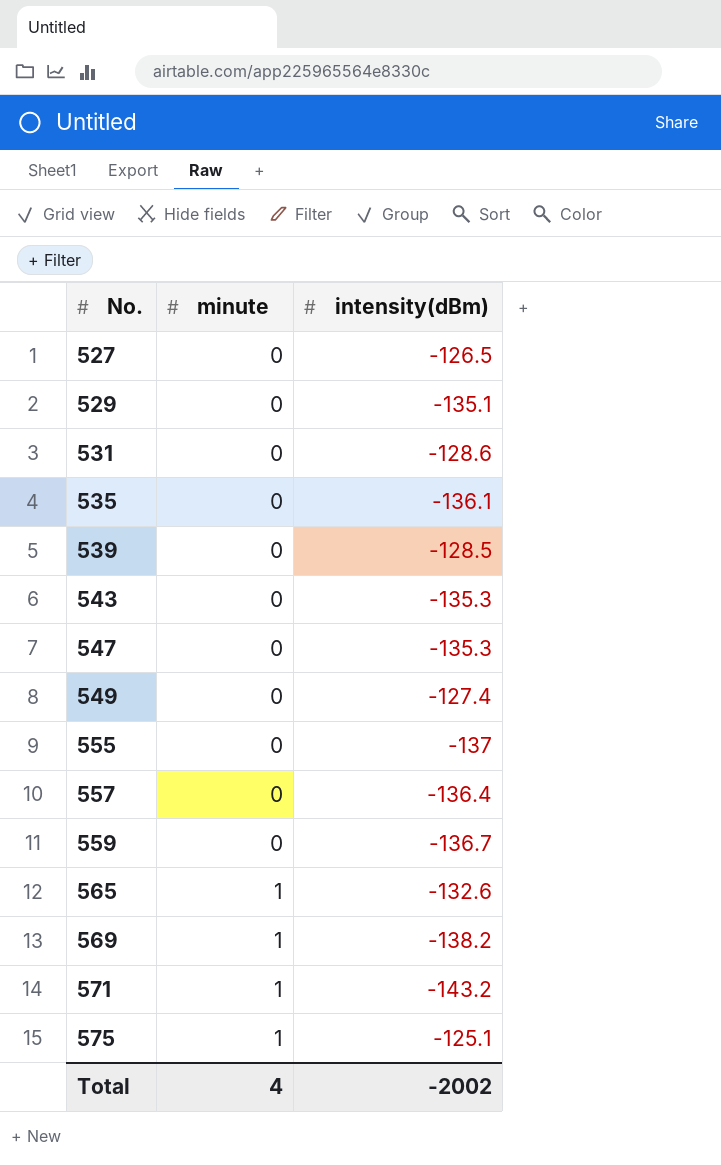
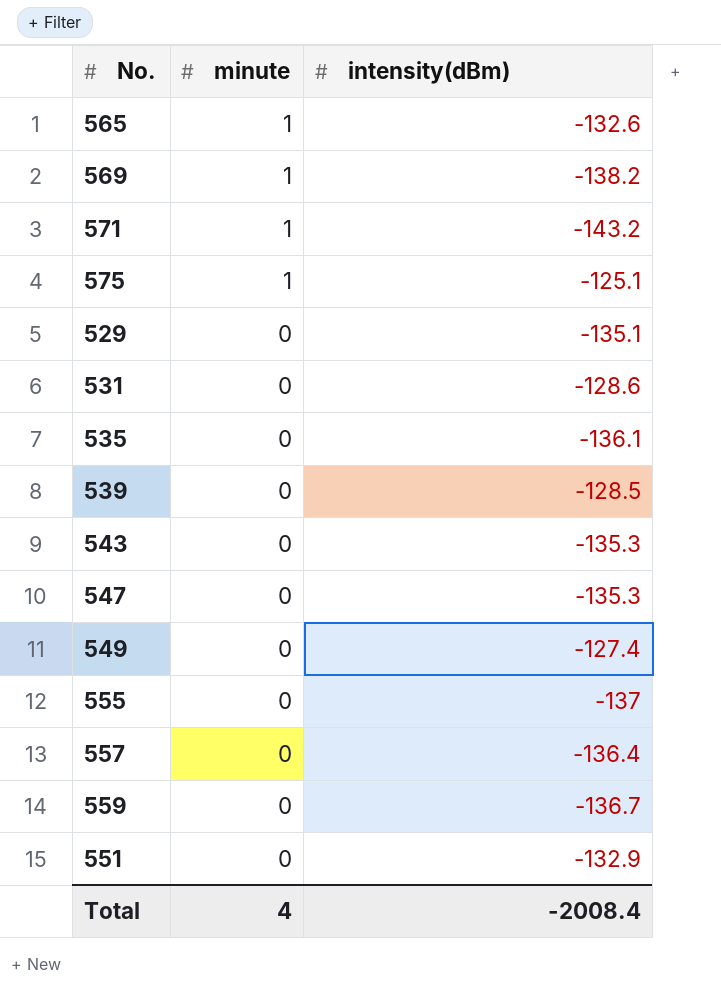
row order: No. ascending -> minute descending
row 527: 0 | -126.5 -> none
row 551: none -> 0 | -132.9
Total | intensity(dBm): -2002 -> -2008.4

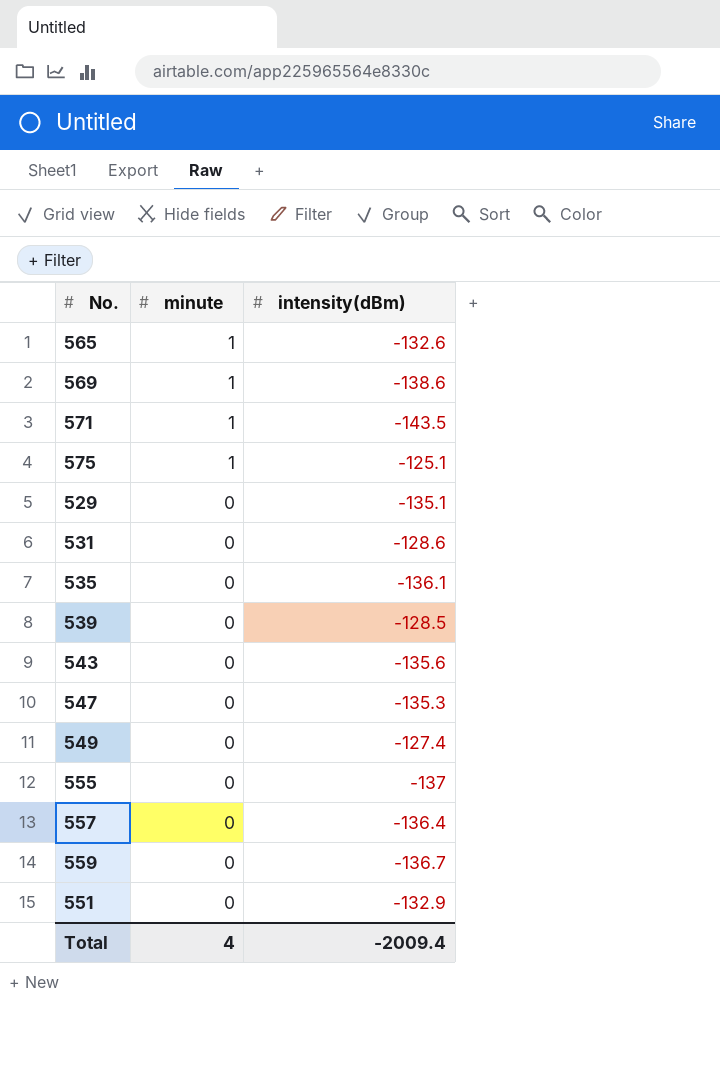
569 | intensity(dBm): -138.2 -> -138.6
571 | intensity(dBm): -143.2 -> -143.5
543 | intensity(dBm): -135.3 -> -135.6
Total | intensity(dBm): -2008.4 -> -2009.4

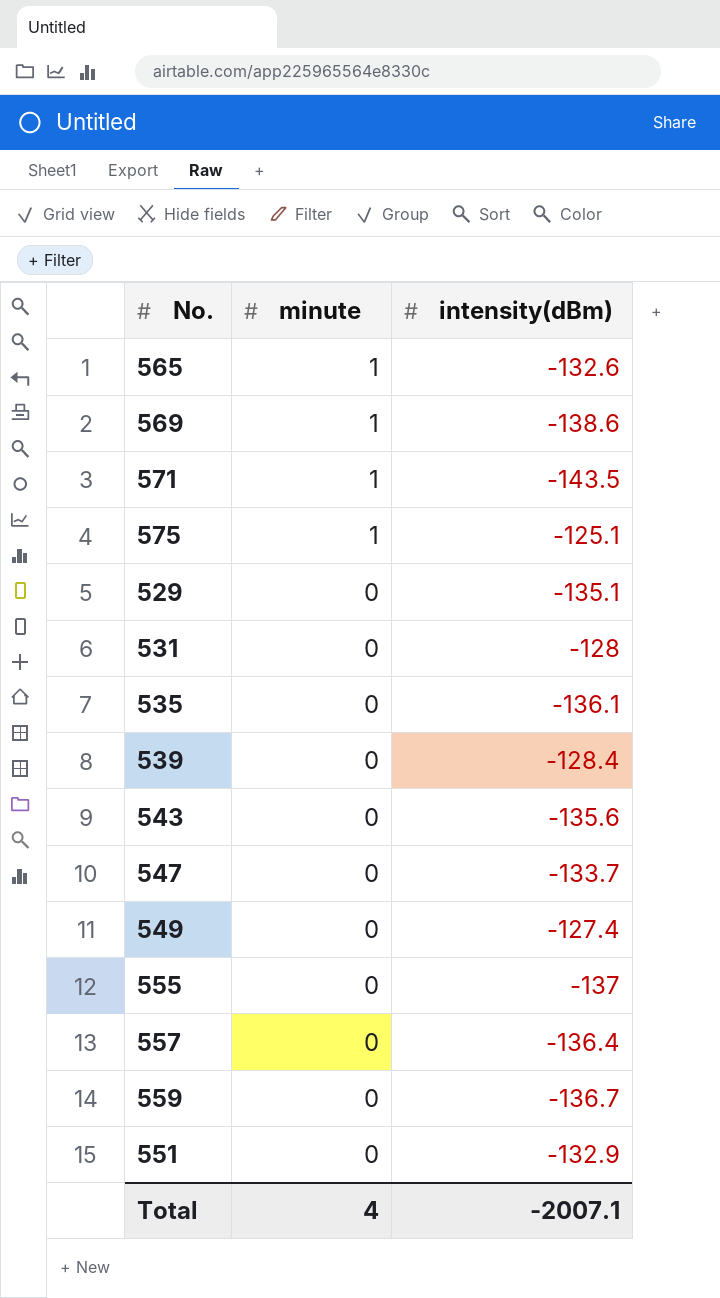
531 | intensity(dBm): -128.6 -> -128
539 | intensity(dBm): -128.5 -> -128.4
547 | intensity(dBm): -135.3 -> -133.7
Total | intensity(dBm): -2009.4 -> -2007.1

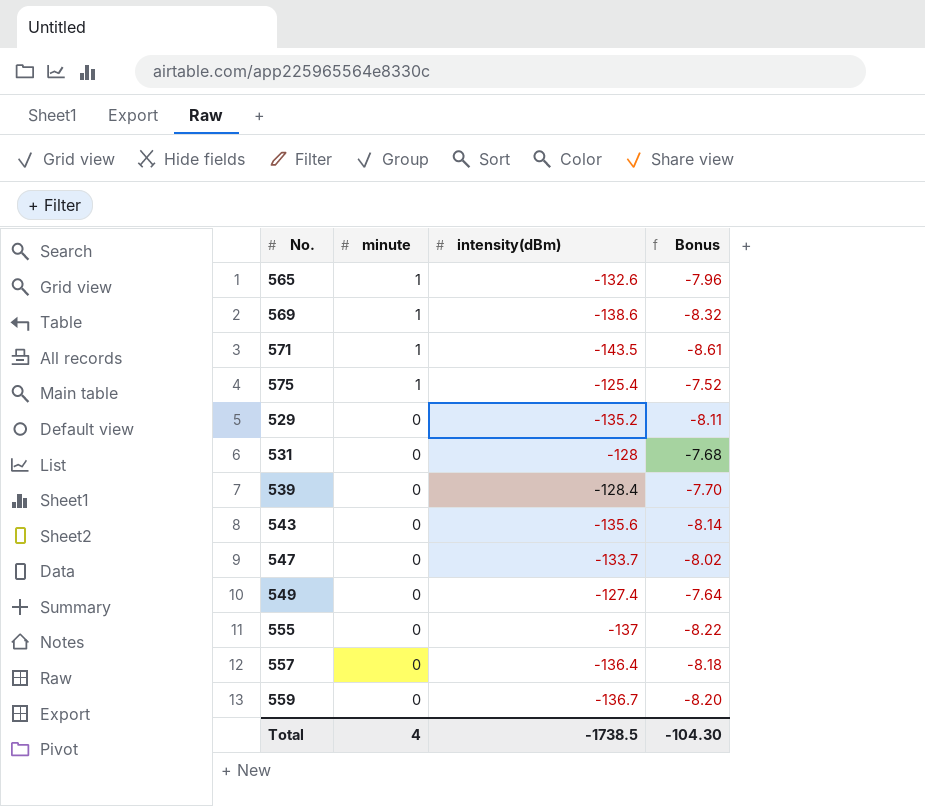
column Bonus | formula: none -> [intensity(dBm)] * 0.06
row 535: 0 | -136.1 -> none
row 551: 0 | -132.9 -> none
575 | intensity(dBm): -125.1 -> -125.4
529 | intensity(dBm): -135.1 -> -135.2
Total | intensity(dBm): -2007.1 -> -1738.5

